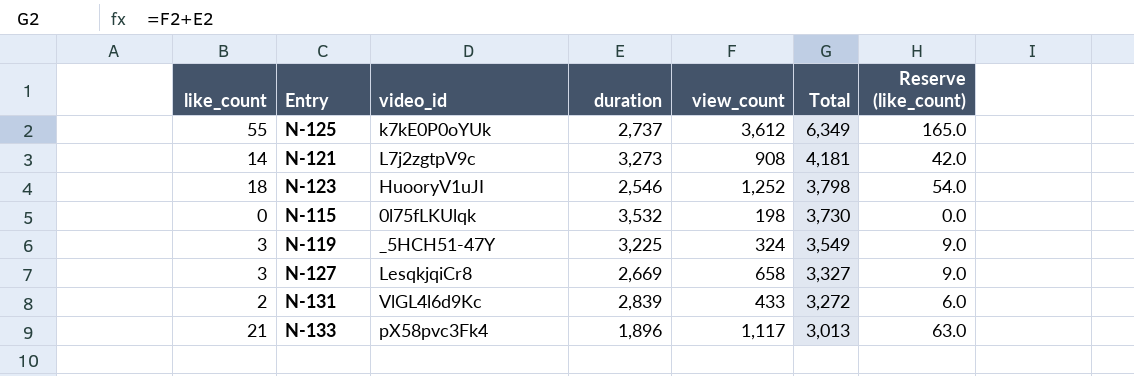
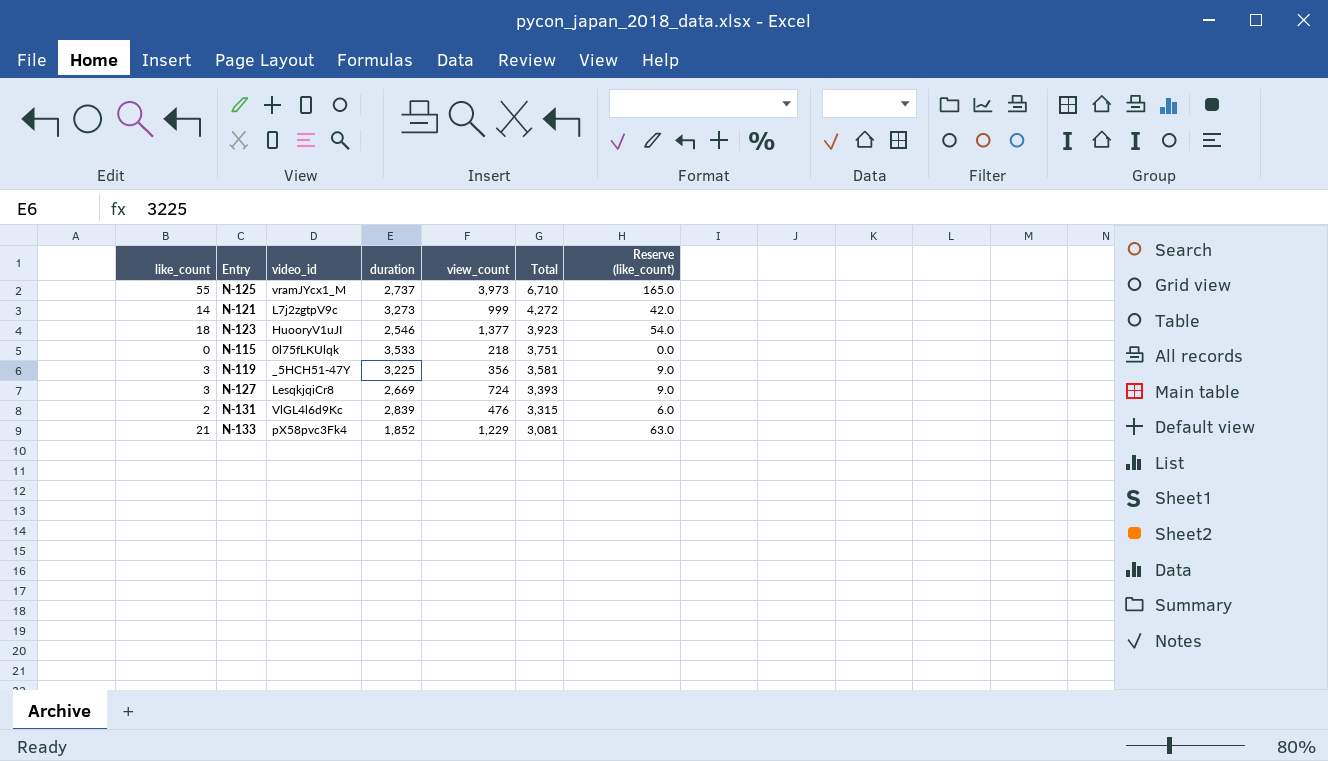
N-125 | video_id: k7kE0P0oYUk -> vramJYcx1_M
N-125 | view_count: 3,612 -> 3,973
N-125 | Total: 6,349 -> 6,710
N-121 | view_count: 908 -> 999
N-121 | Total: 4,181 -> 4,272
N-123 | view_count: 1,252 -> 1,377
N-123 | Total: 3,798 -> 3,923
N-115 | duration: 3,532 -> 3,533
N-115 | view_count: 198 -> 218
N-115 | Total: 3,730 -> 3,751
N-119 | view_count: 324 -> 356
N-119 | Total: 3,549 -> 3,581
N-127 | view_count: 658 -> 724
N-127 | Total: 3,327 -> 3,393
N-131 | view_count: 433 -> 476
N-131 | Total: 3,272 -> 3,315
N-133 | duration: 1,896 -> 1,852
N-133 | view_count: 1,117 -> 1,229
N-133 | Total: 3,013 -> 3,081

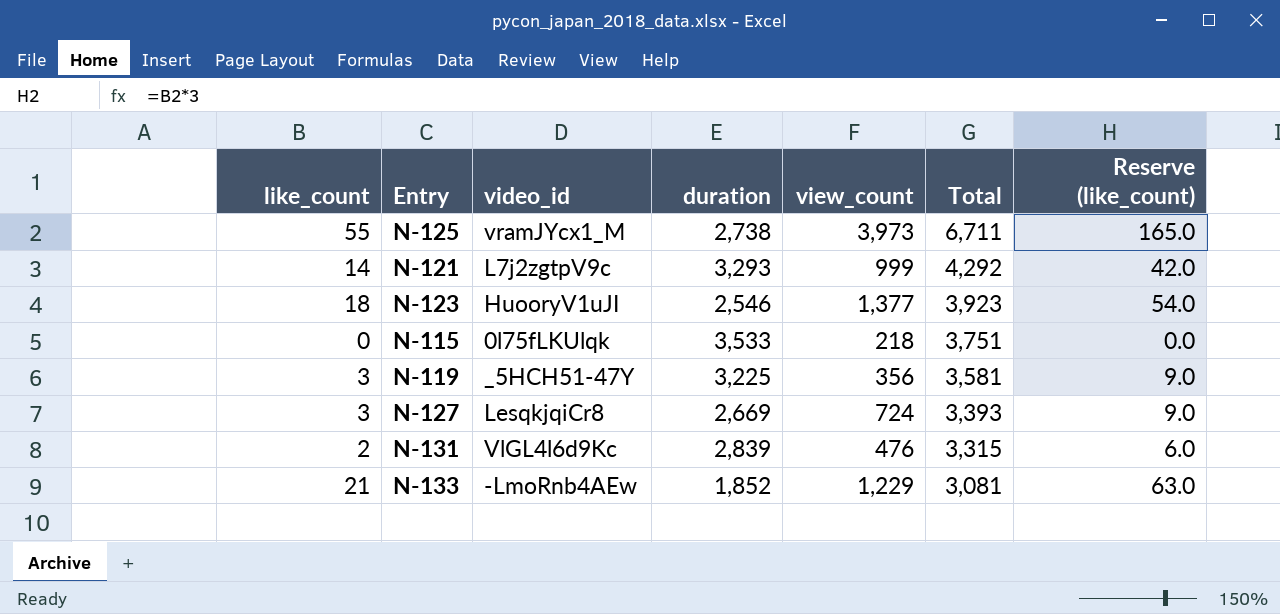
N-125 | duration: 2,737 -> 2,738
N-125 | Total: 6,710 -> 6,711
N-121 | duration: 3,273 -> 3,293
N-121 | Total: 4,272 -> 4,292
N-133 | video_id: pX58pvc3Fk4 -> -LmoRnb4AEw

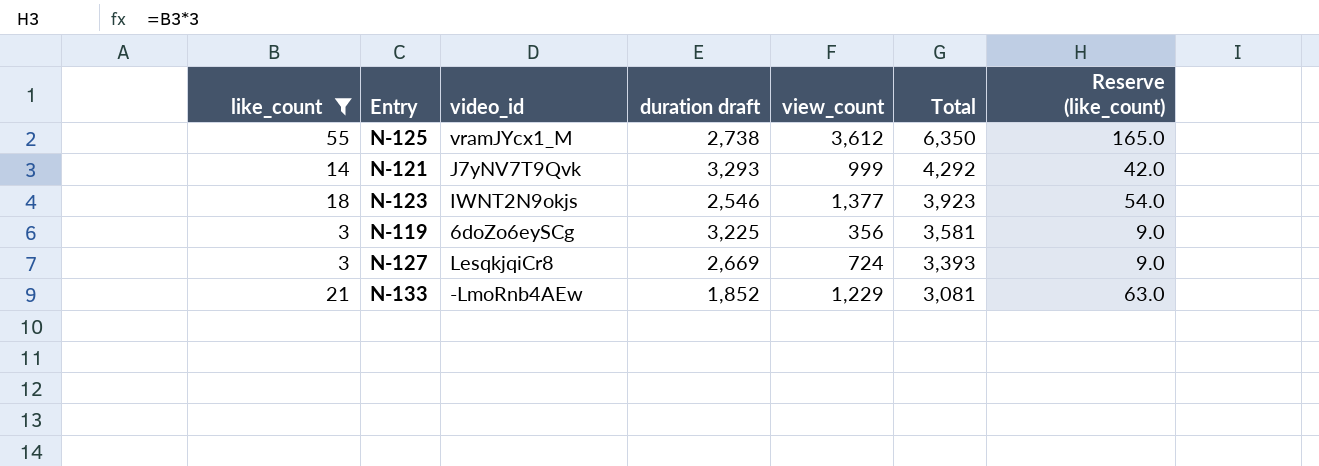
filter: none -> like_count >= 3
column name: duration -> duration draft
N-125 | view_count: 3,973 -> 3,612
N-125 | Total: 6,711 -> 6,350
N-121 | video_id: L7j2zgtpV9c -> J7yNV7T9Qvk
N-123 | video_id: HuooryV1uJI -> IWNT2N9okjs
N-119 | video_id: _5HCH51-47Y -> 6doZo6eySCg

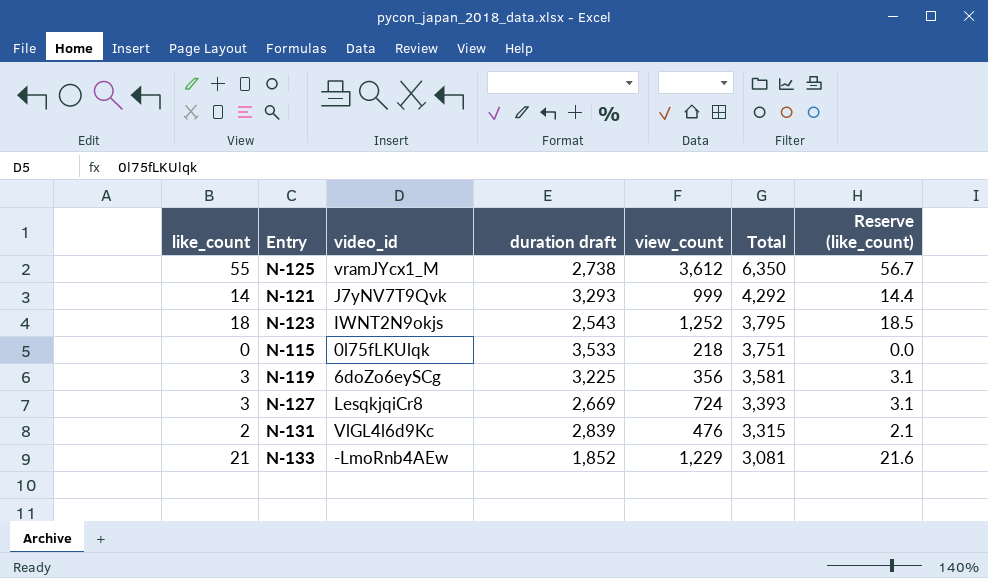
filter: like_count >= 3 -> none
column Reserve (like_count) | formula: [like_count] * 3 -> [like_count] * 1.03
N-123 | duration draft: 2,546 -> 2,543
N-123 | view_count: 1,377 -> 1,252
N-123 | Total: 3,923 -> 3,795

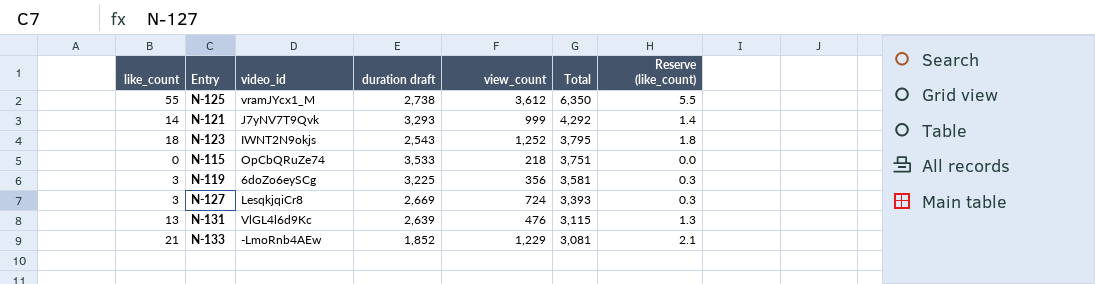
column Reserve (like_count) | formula: [like_count] * 1.03 -> [like_count] * 0.1
N-115 | video_id: 0l75fLKUlqk -> OpCbQRuZe74
N-131 | like_count: 2 -> 13
N-131 | duration draft: 2,839 -> 2,639
N-131 | Total: 3,315 -> 3,115

